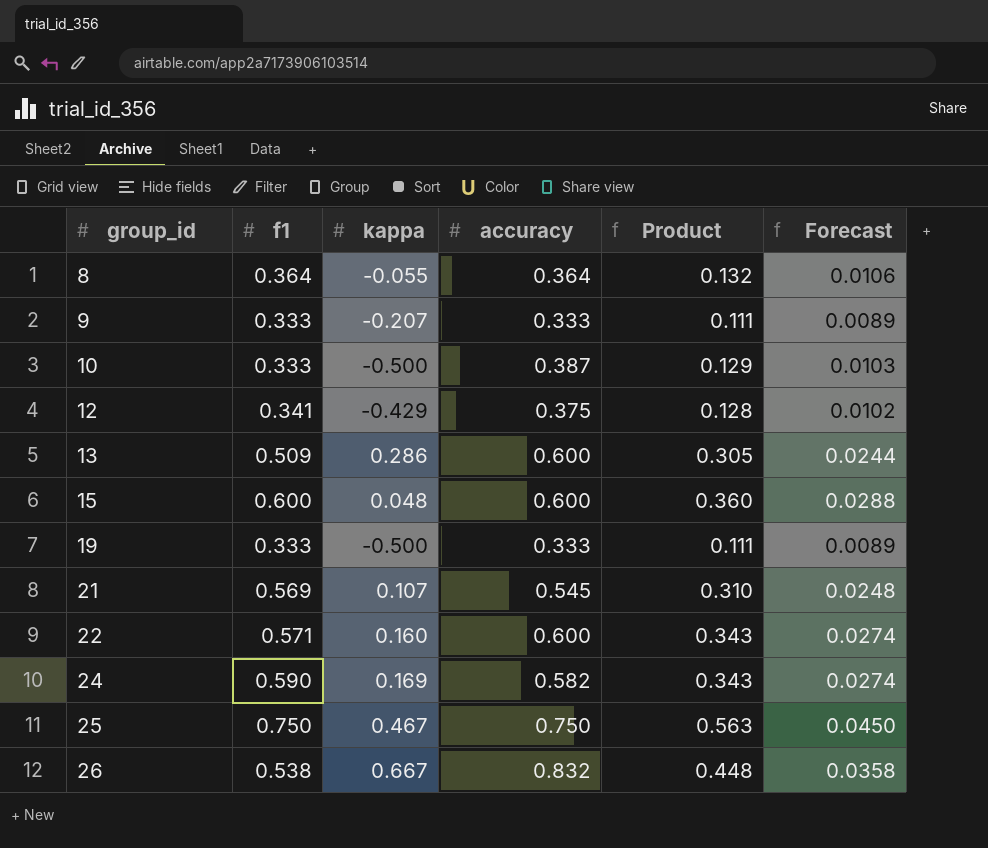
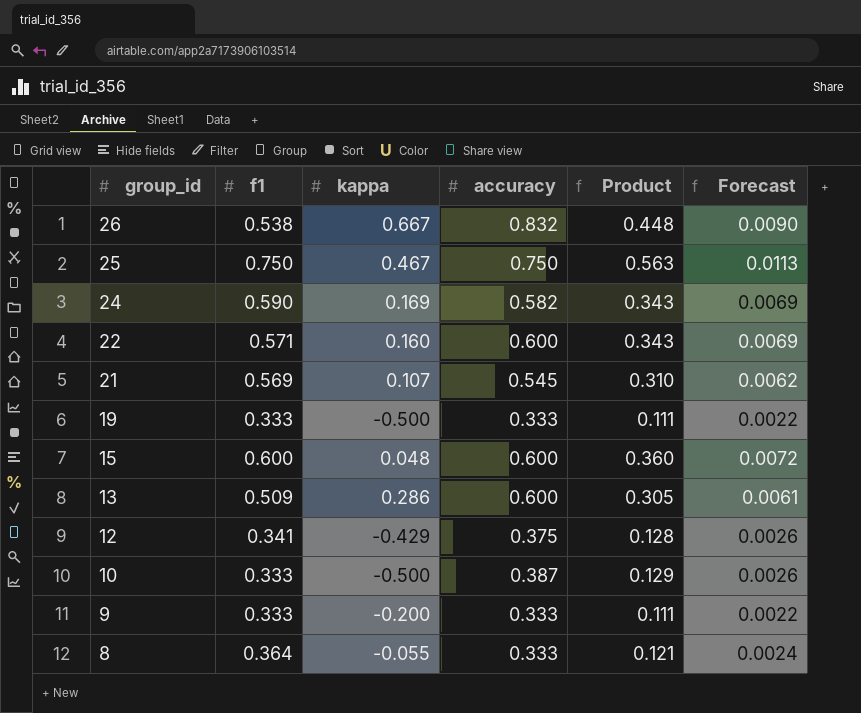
row order: group_id ascending -> group_id descending
column Forecast | formula: [Product] * 0.08 -> [Product] * 0.02
9 | kappa: -0.207 -> -0.200
8 | accuracy: 0.364 -> 0.333
8 | Product: 0.132 -> 0.121

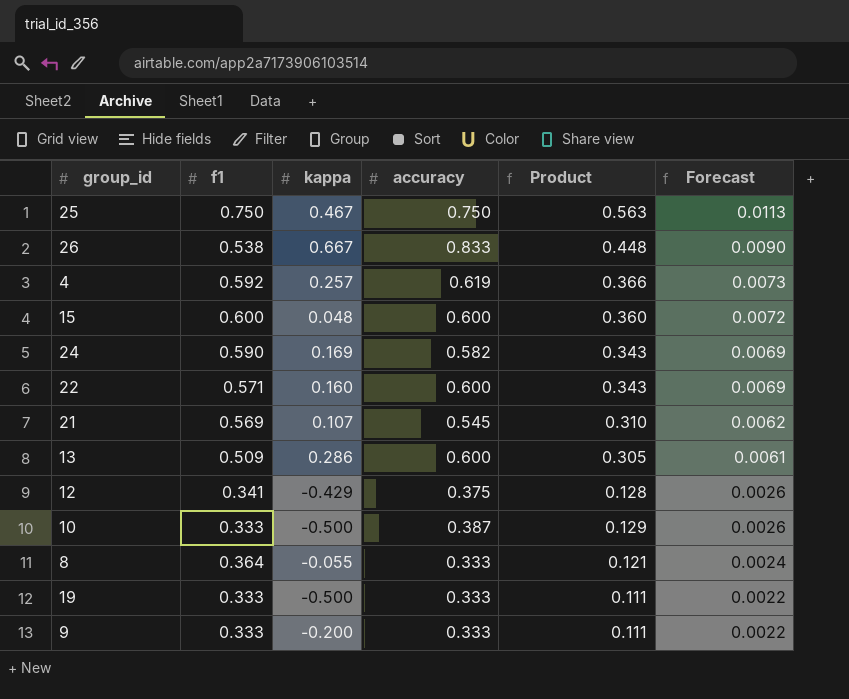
row order: group_id descending -> Forecast descending
26 | accuracy: 0.832 -> 0.833
row 4: none -> 0.592 | 0.257 | 0.619 | 0.366 | 0.0073

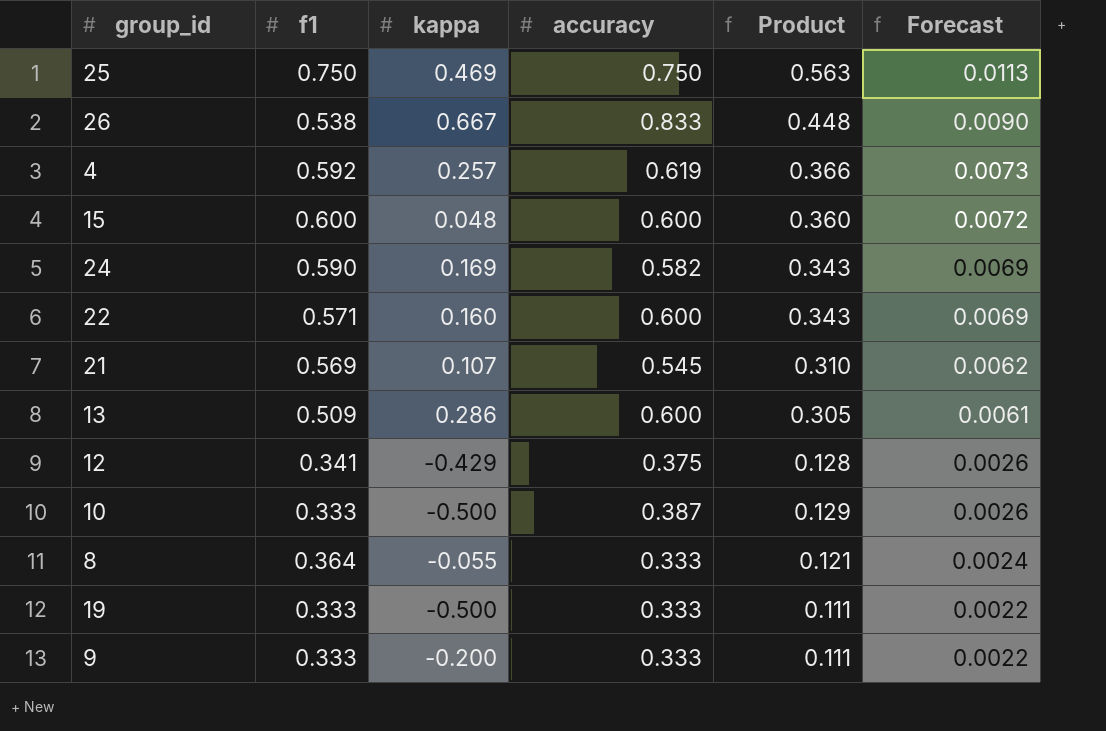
25 | kappa: 0.467 -> 0.469

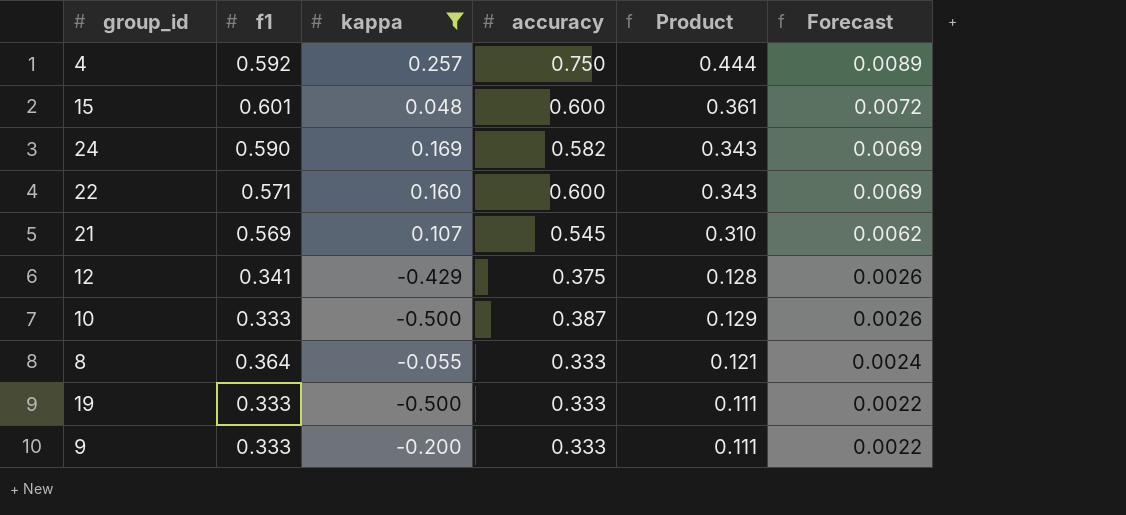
filter: none -> kappa <= 0.257
4 | accuracy: 0.619 -> 0.750
4 | Product: 0.366 -> 0.444
4 | Forecast: 0.0073 -> 0.0089
15 | f1: 0.600 -> 0.601
15 | Product: 0.360 -> 0.361

